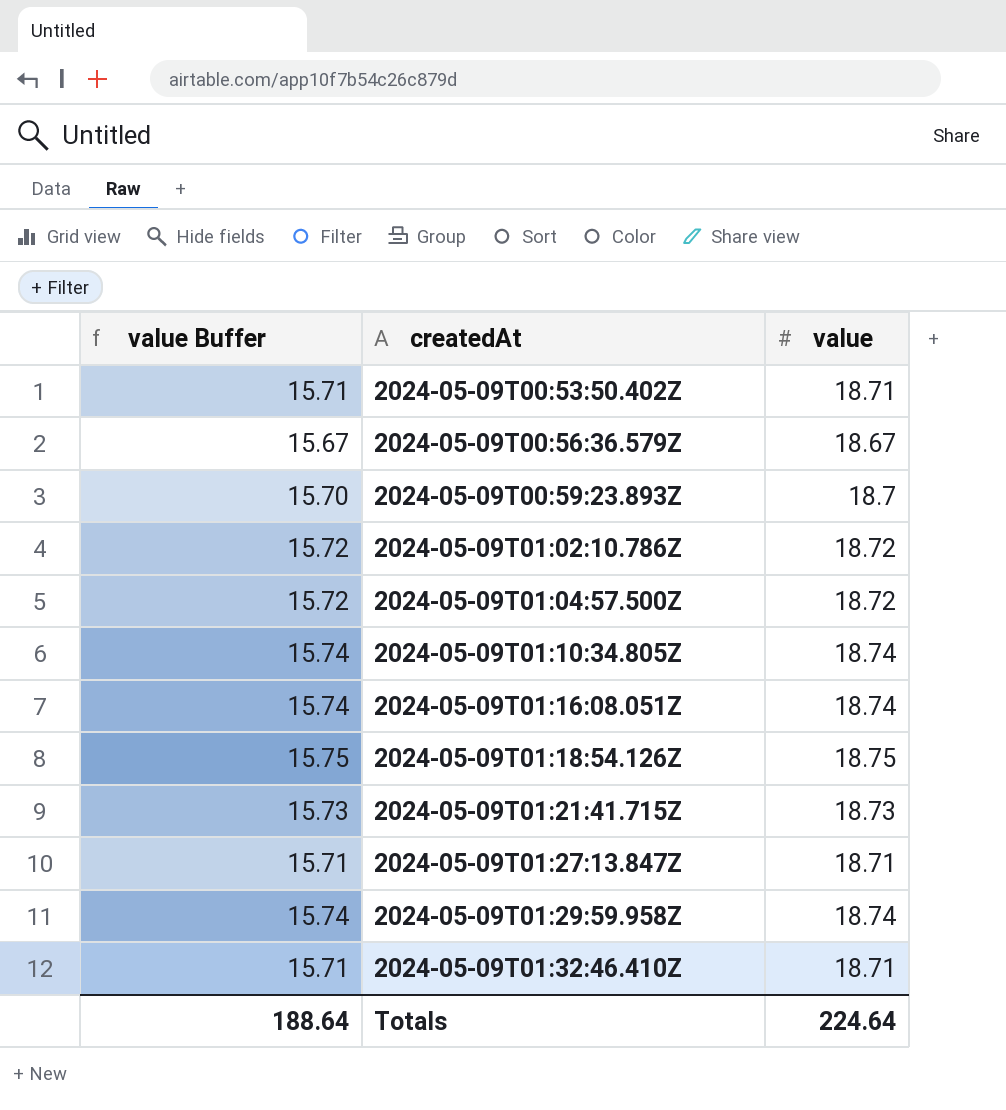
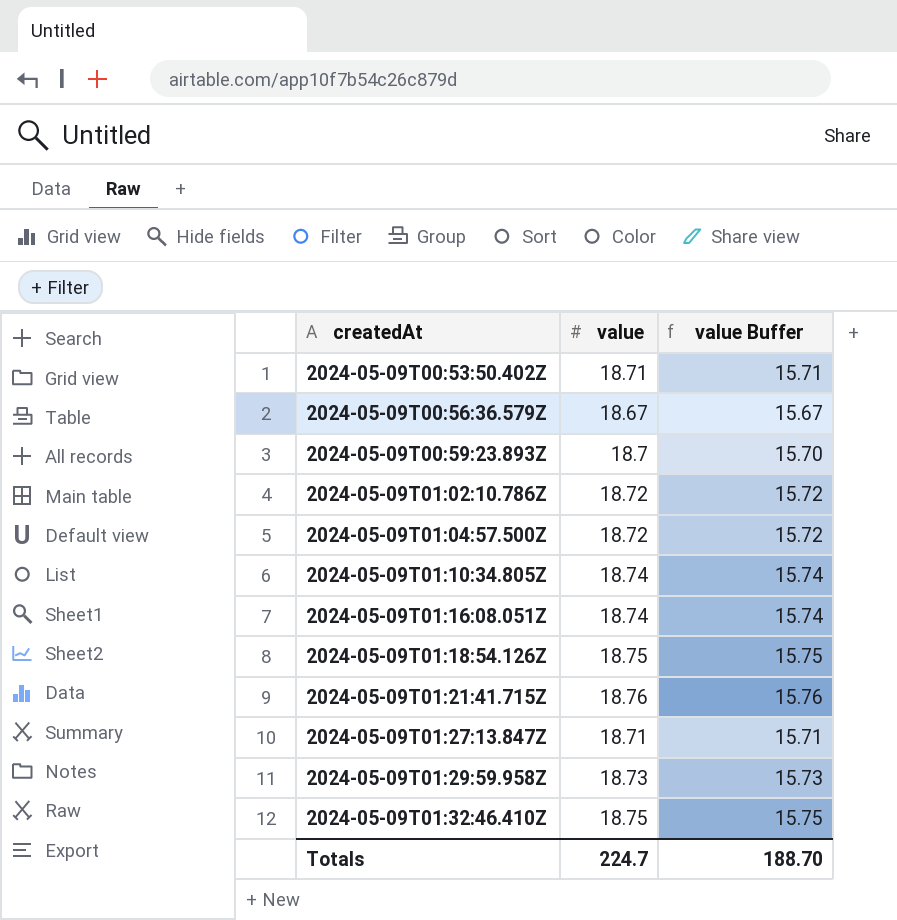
column value Buffer | position: 1 -> 3
2024-05-09T01:21:41.715Z | value: 18.73 -> 18.76
2024-05-09T01:21:41.715Z | value Buffer: 15.73 -> 15.76
2024-05-09T01:29:59.958Z | value: 18.74 -> 18.73
2024-05-09T01:29:59.958Z | value Buffer: 15.74 -> 15.73
2024-05-09T01:32:46.410Z | value: 18.71 -> 18.75
2024-05-09T01:32:46.410Z | value Buffer: 15.71 -> 15.75
Totals | value: 224.64 -> 224.7
Totals | value Buffer: 188.64 -> 188.70

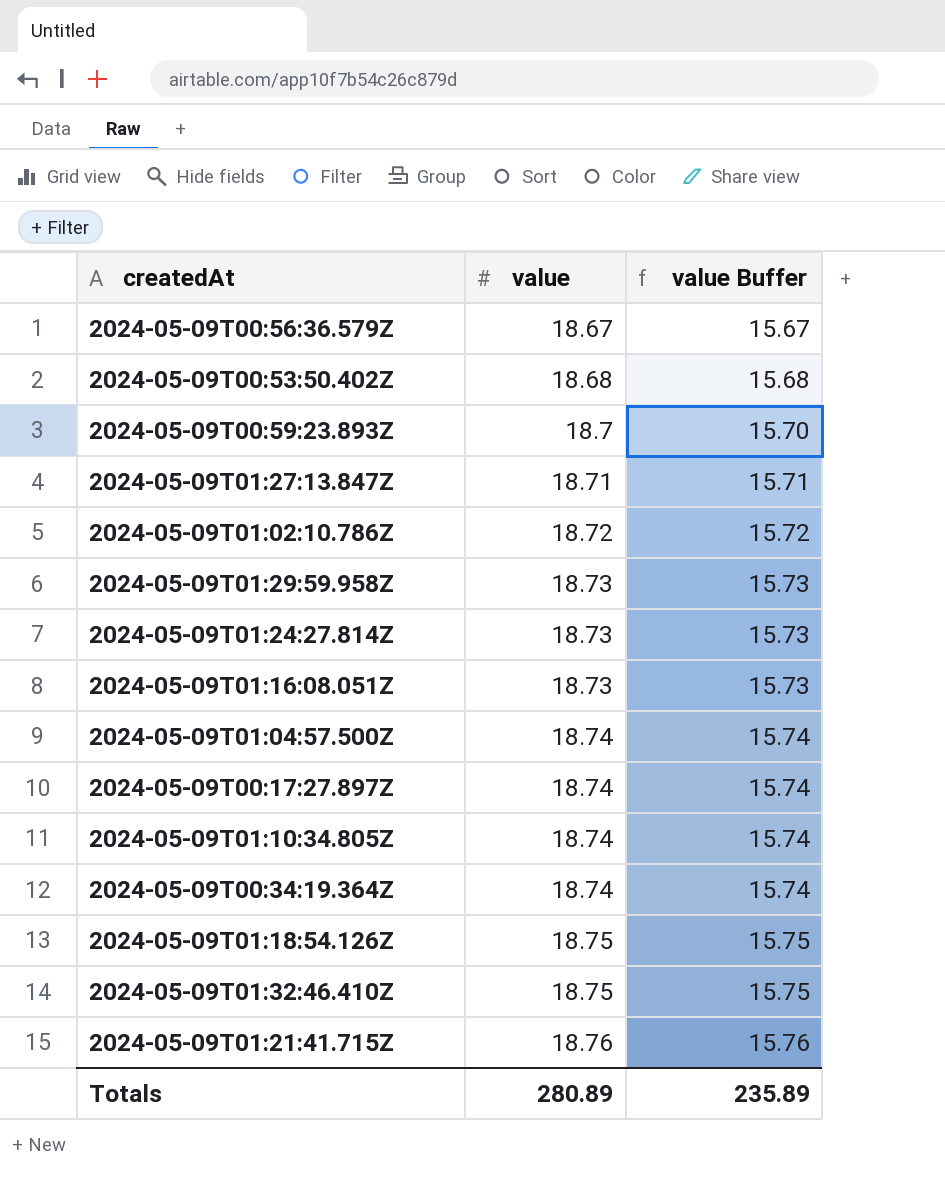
row order: createdAt ascending -> value ascending
2024-05-09T00:53:50.402Z | value: 18.71 -> 18.68
2024-05-09T00:53:50.402Z | value Buffer: 15.71 -> 15.68
row 2024-05-09T01:24:27.814Z: none -> 18.73 | 15.73
2024-05-09T01:16:08.051Z | value: 18.74 -> 18.73
2024-05-09T01:16:08.051Z | value Buffer: 15.74 -> 15.73
2024-05-09T01:04:57.500Z | value: 18.72 -> 18.74
2024-05-09T01:04:57.500Z | value Buffer: 15.72 -> 15.74
row 2024-05-09T00:17:27.897Z: none -> 18.74 | 15.74
row 2024-05-09T00:34:19.364Z: none -> 18.74 | 15.74
Totals | value: 224.7 -> 280.89
Totals | value Buffer: 188.70 -> 235.89

